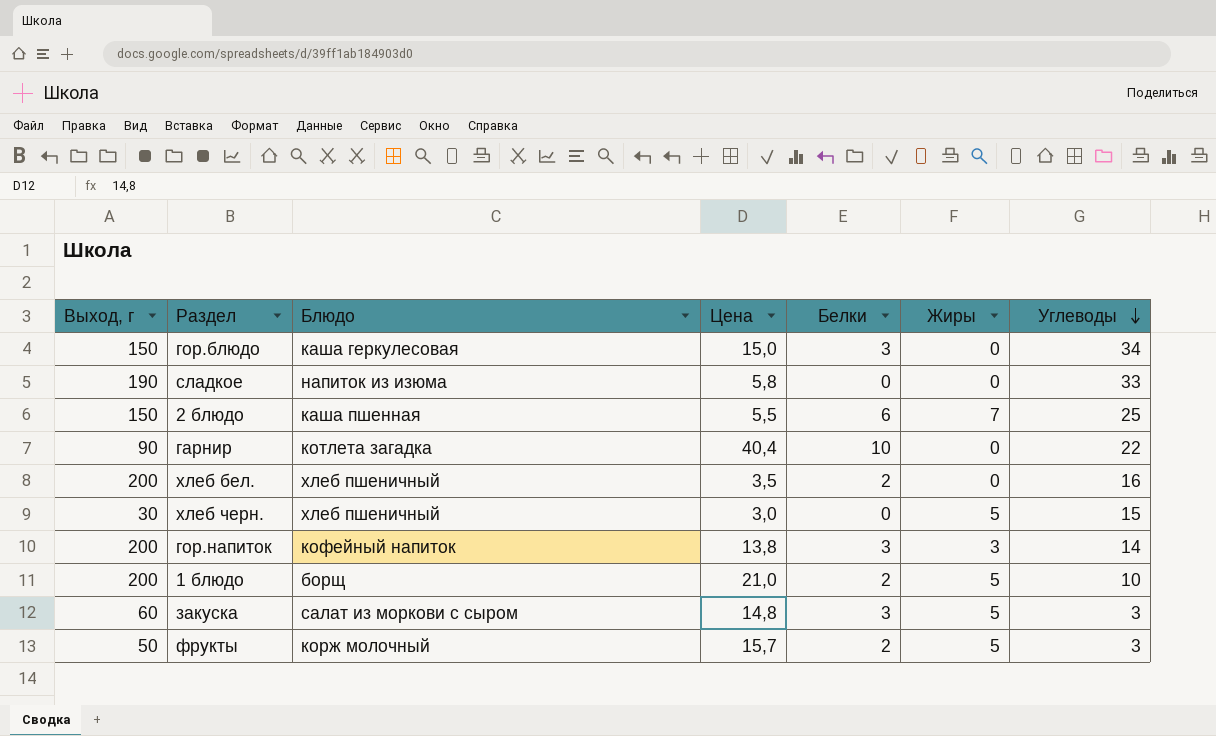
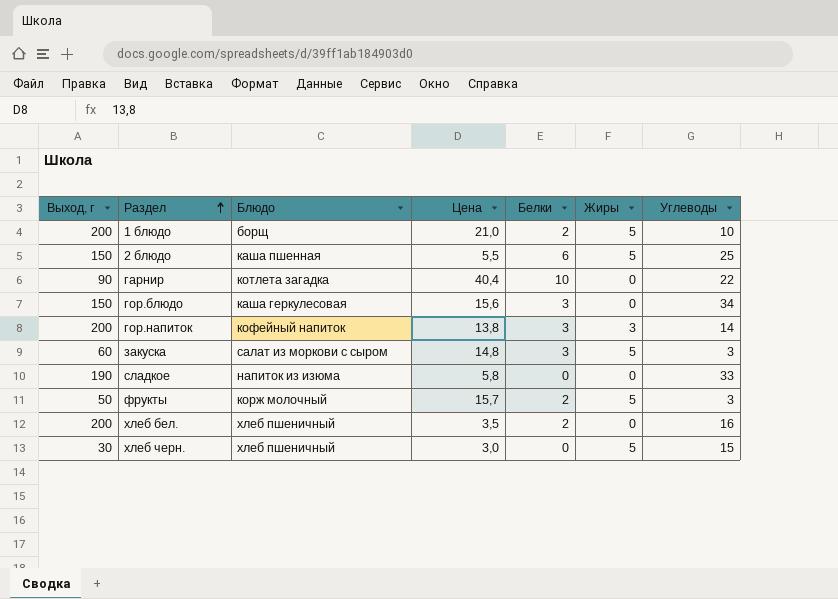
row order: Углеводы descending -> Раздел ascending
2 блюдо | Жиры: 7 -> 5
гор.блюдо | Цена: 15,0 -> 15,6

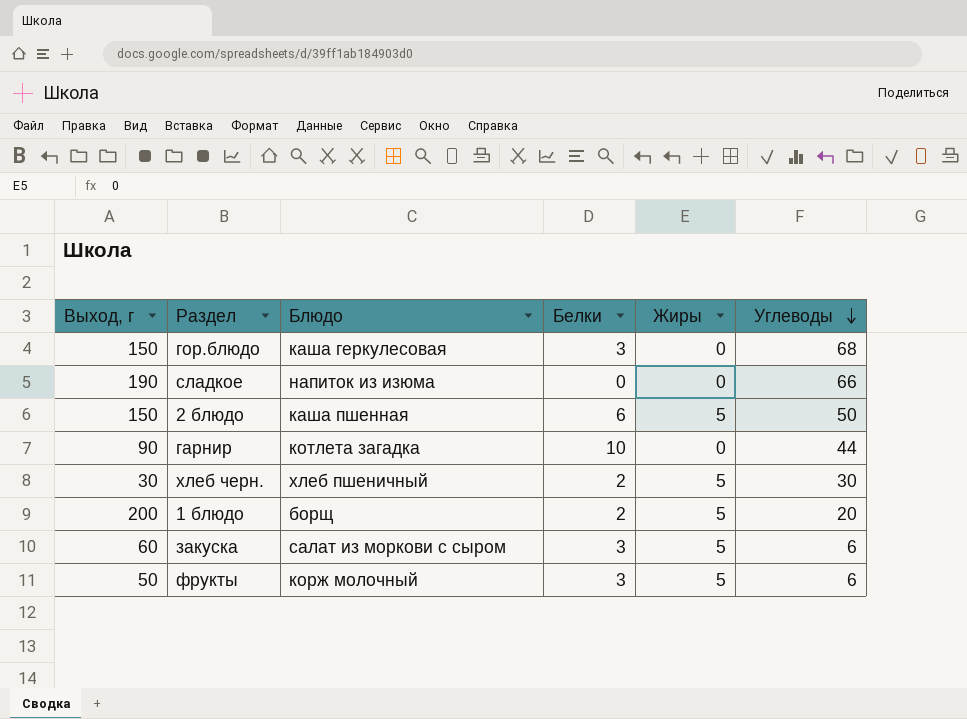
row order: Раздел ascending -> Углеводы descending
column Цена | position: 4 -> none
row гор.напиток: 200 | кофейный напиток | 13,8 | 3 | 3 | 14 -> none
row хлеб бел.: 200 | хлеб пшеничный | 3,5 | 2 | 0 | 16 -> none
гор.блюдо | Углеводы: 34 -> 68
сладкое | Углеводы: 33 -> 66
2 блюдо | Углеводы: 25 -> 50
гарнир | Углеводы: 22 -> 44
хлеб черн. | Белки: 0 -> 2
хлеб черн. | Углеводы: 15 -> 30
1 блюдо | Углеводы: 10 -> 20
закуска | Углеводы: 3 -> 6
фрукты | Белки: 2 -> 3
фрукты | Углеводы: 3 -> 6

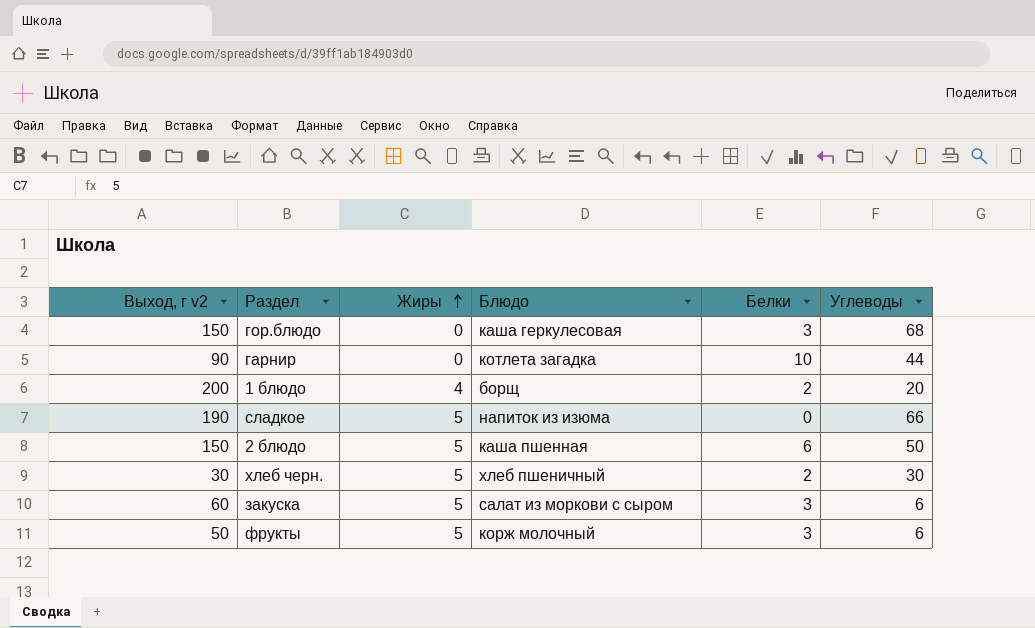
row order: Углеводы descending -> Жиры ascending
column name: Выход, г -> Выход, г v2
column Жиры | position: 5 -> 3
1 блюдо | Жиры: 5 -> 4
сладкое | Жиры: 0 -> 5

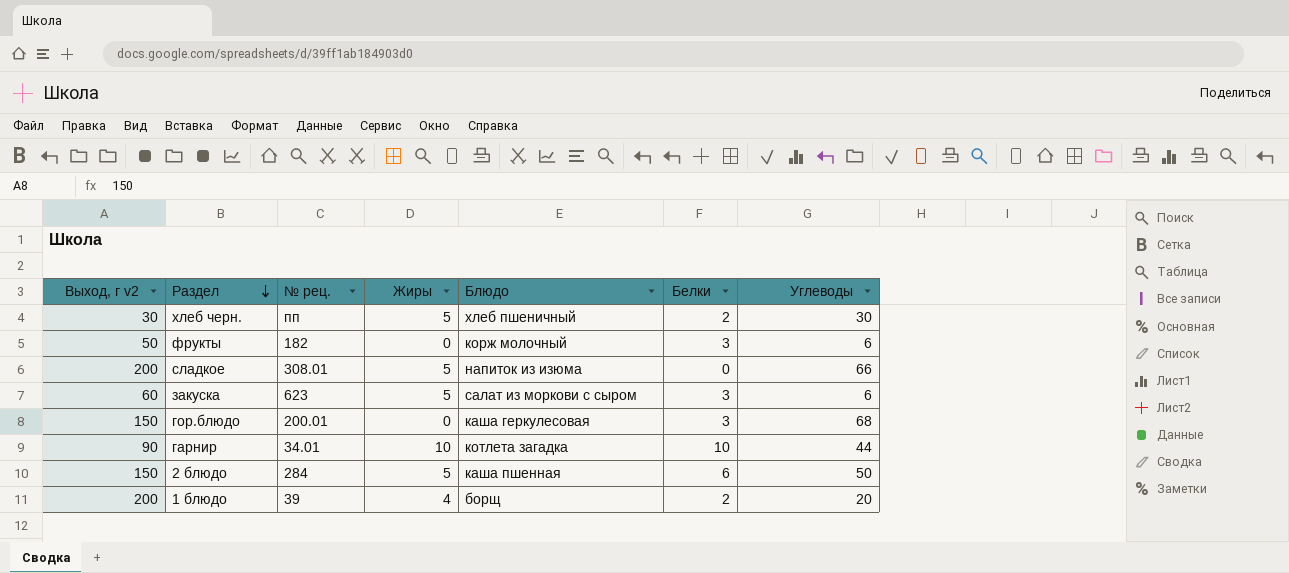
row order: Жиры ascending -> Раздел descending
column № рец. | position: none -> 3
фрукты | Жиры: 5 -> 0
сладкое | Выход, г v2: 190 -> 200
гарнир | Жиры: 0 -> 10

